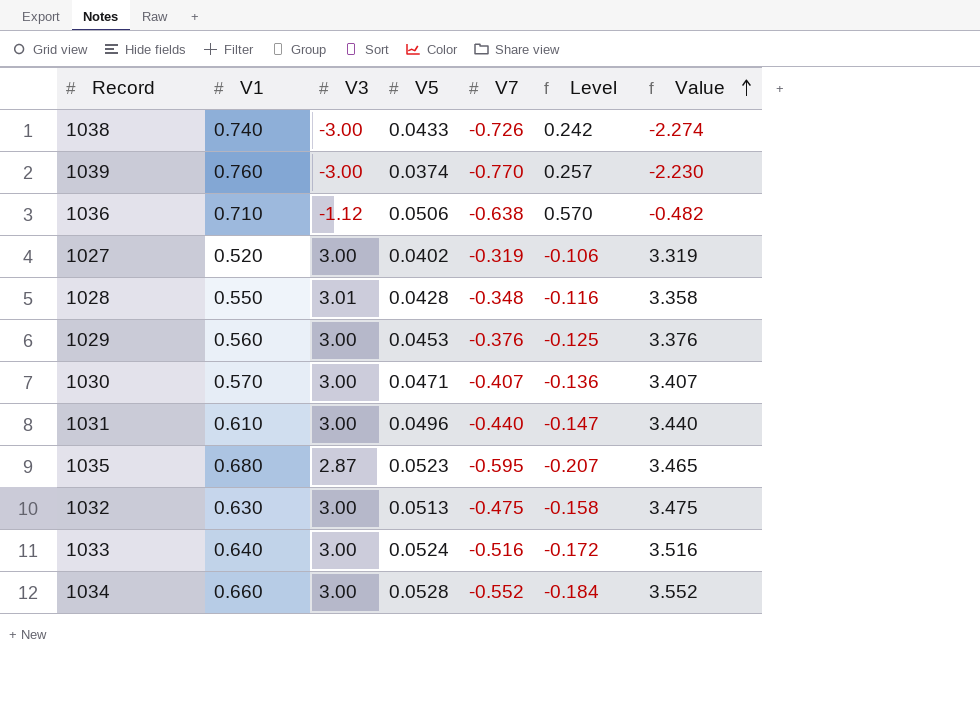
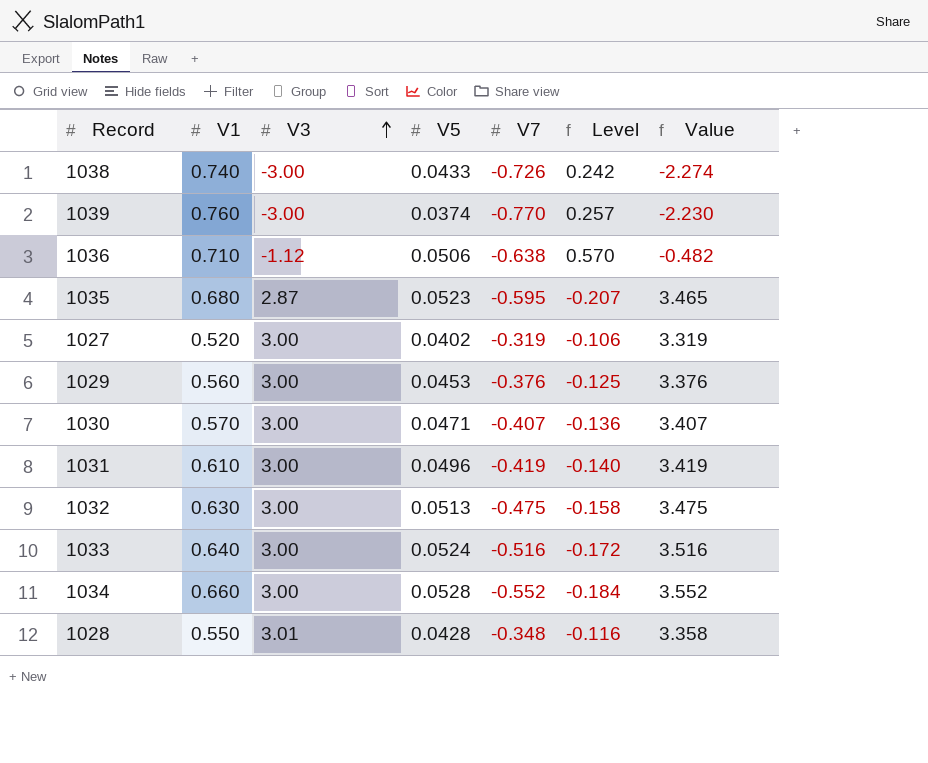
row order: Value ascending -> V3 ascending
1031 | V7: -0.440 -> -0.419
1031 | Level: -0.147 -> -0.140
1031 | Value: 3.440 -> 3.419

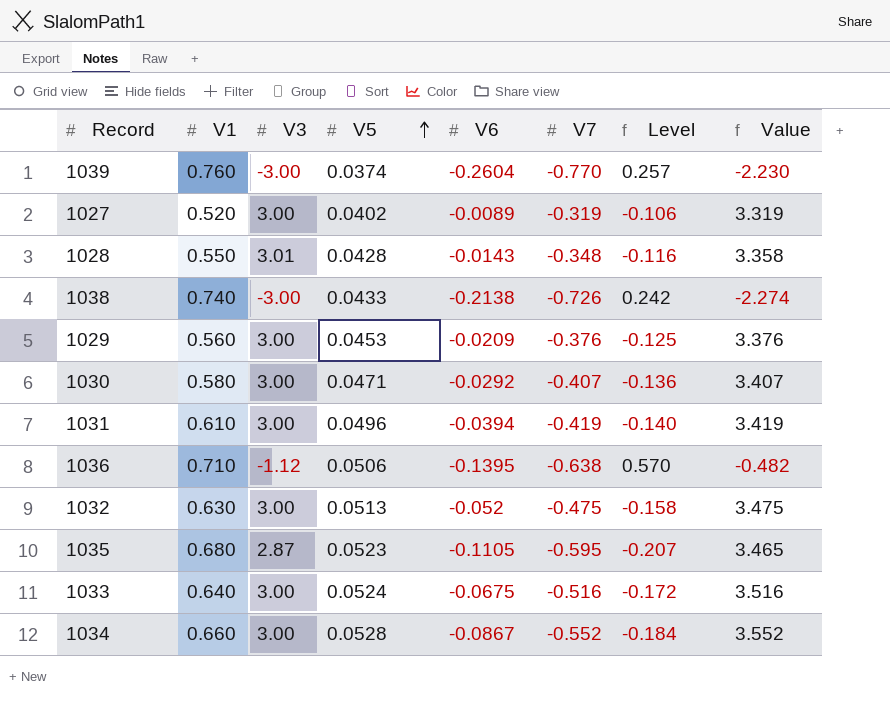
row order: V3 ascending -> V5 ascending
column V6 | position: none -> 5
1030 | V1: 0.570 -> 0.580

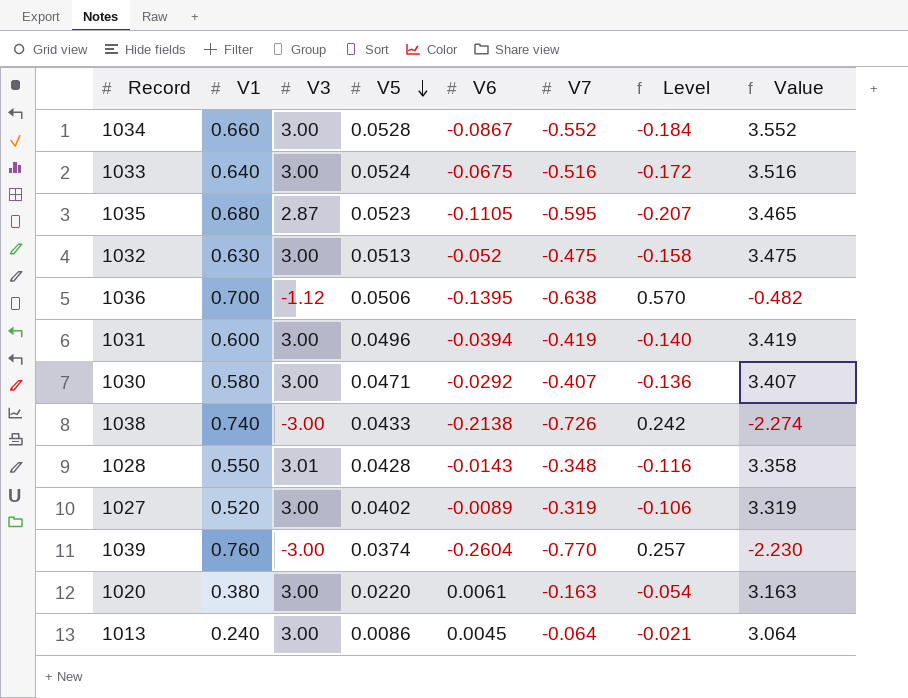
row order: V5 ascending -> V5 descending
row 1029: 0.560 | 3.00 | 0.0453 | -0.0209 | -0.376 | -0.125 | 3.376 -> none
1036 | V1: 0.710 -> 0.700
1031 | V1: 0.610 -> 0.600
row 1020: none -> 0.380 | 3.00 | 0.0220 | 0.0061 | -0.163 | -0.054 | 3.163
row 1013: none -> 0.240 | 3.00 | 0.0086 | 0.0045 | -0.064 | -0.021 | 3.064

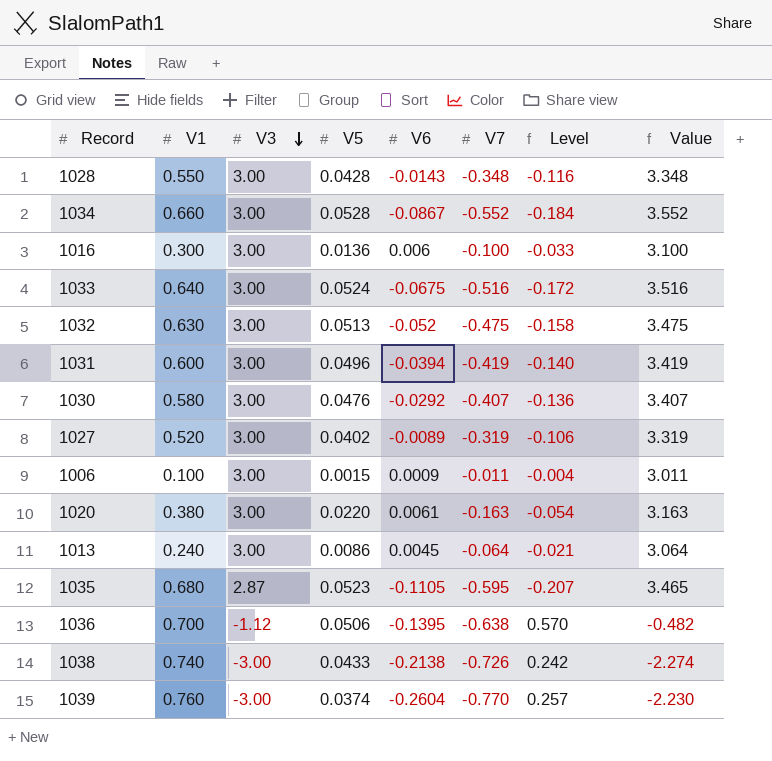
row order: V5 descending -> V3 descending
1028 | V3: 3.01 -> 3.00
1028 | Value: 3.358 -> 3.348
row 1016: none -> 0.300 | 3.00 | 0.0136 | 0.006 | -0.100 | -0.033 | 3.100
1030 | V5: 0.0471 -> 0.0476
row 1006: none -> 0.100 | 3.00 | 0.0015 | 0.0009 | -0.011 | -0.004 | 3.011

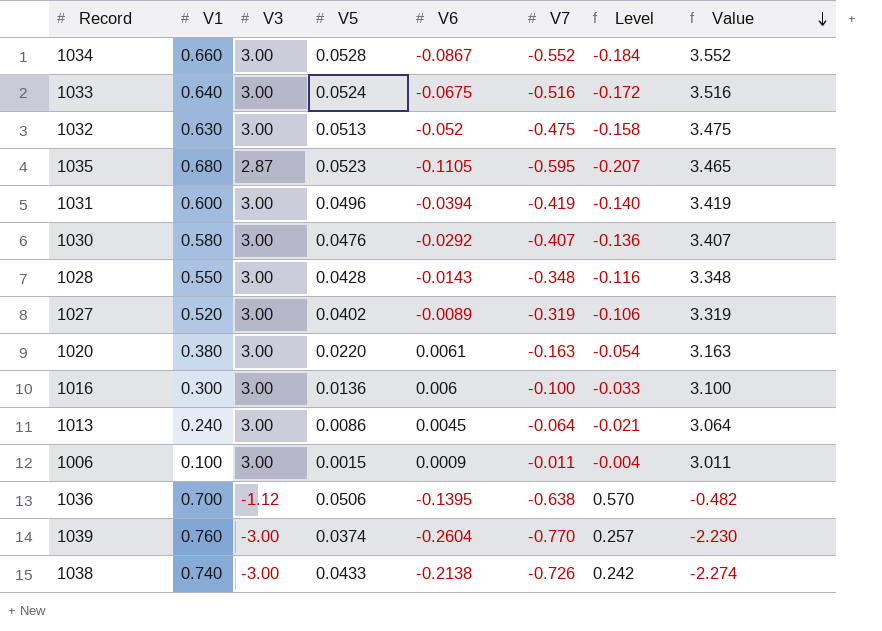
row order: V3 descending -> Value descending

